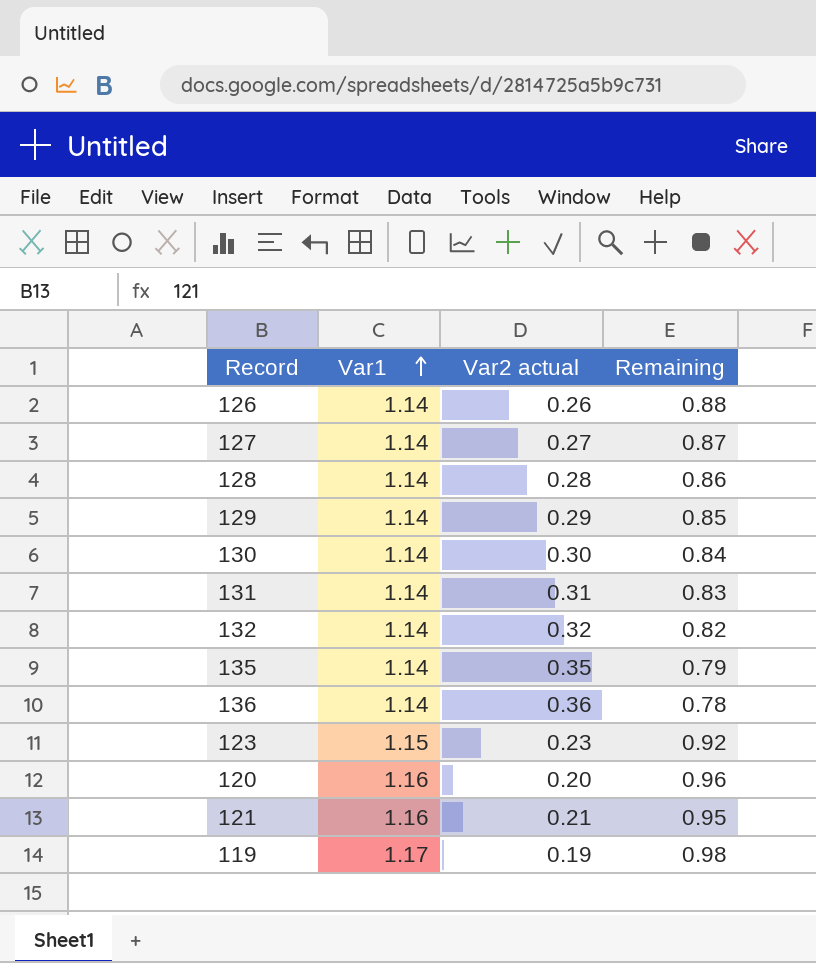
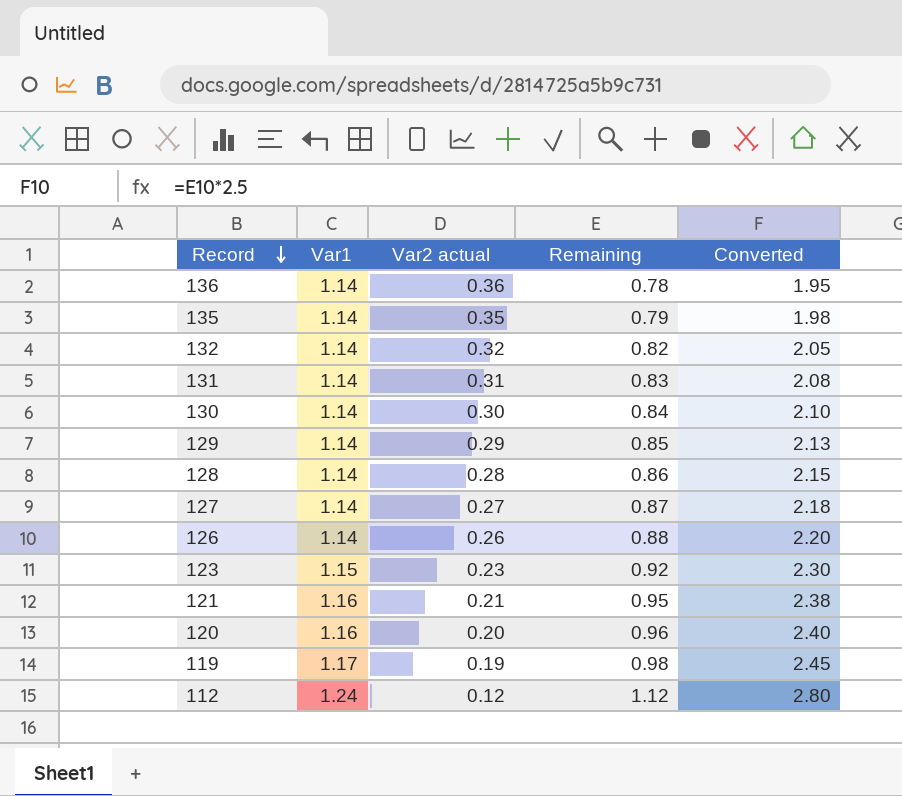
row order: Var1 ascending -> Record descending
column Converted | formula: none -> [Remaining] * 2.5
row 112: none -> 1.24 | 0.12 | 1.12 | 2.80

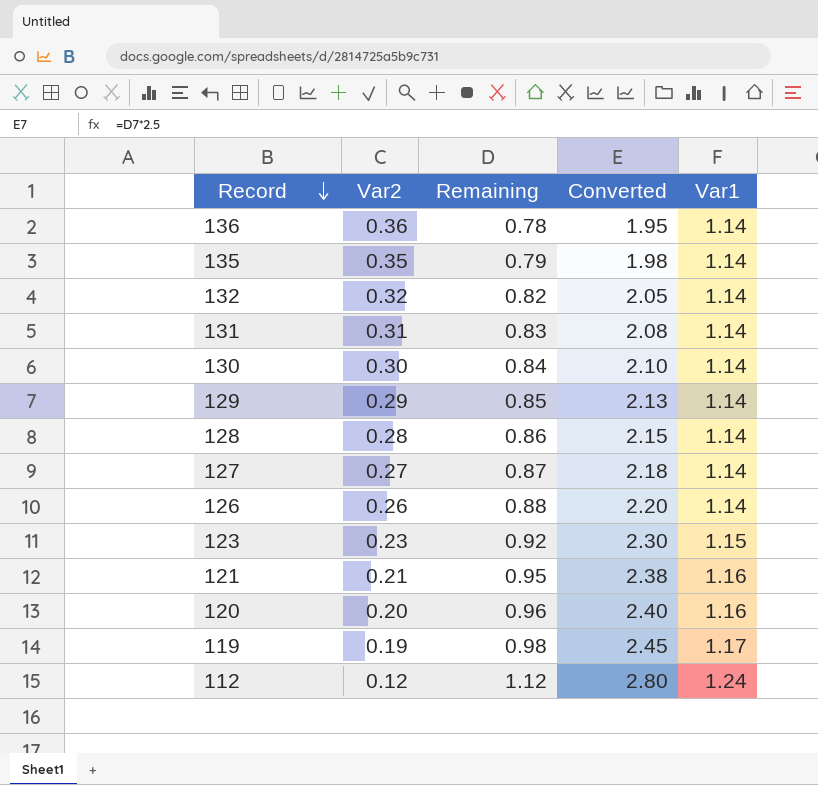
column name: Var2 actual -> Var2
column Var1 | position: 2 -> 5

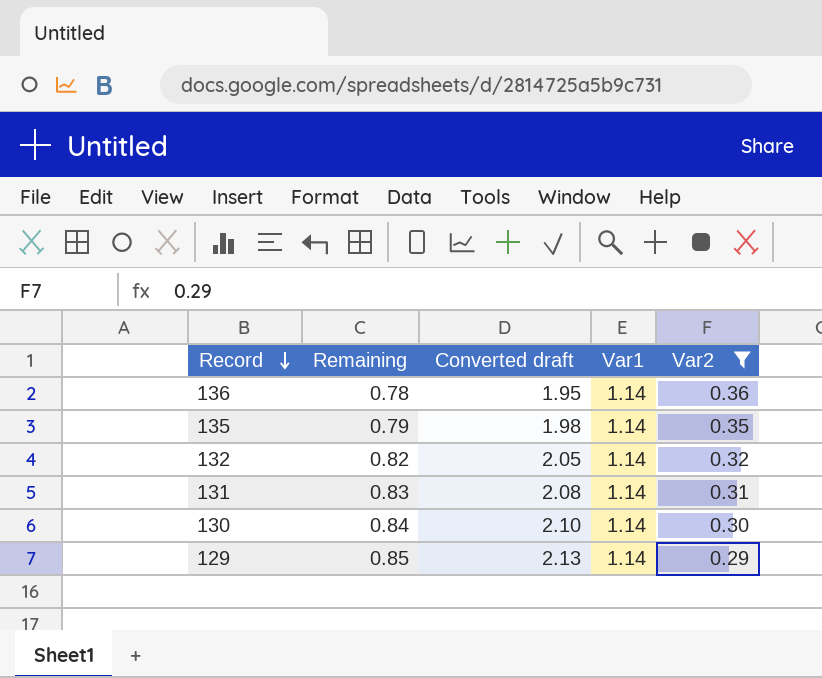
filter: none -> Var2 >= 0.29
column name: Converted -> Converted draft
column Var2 | position: 2 -> 5

